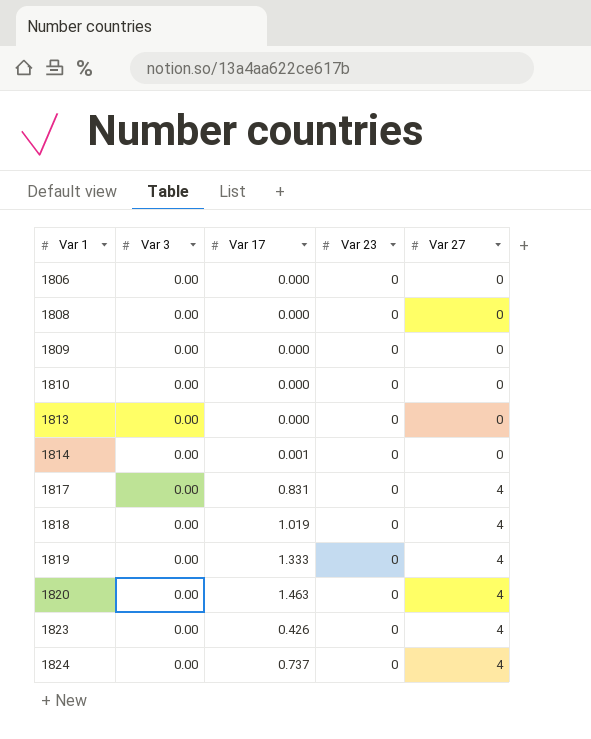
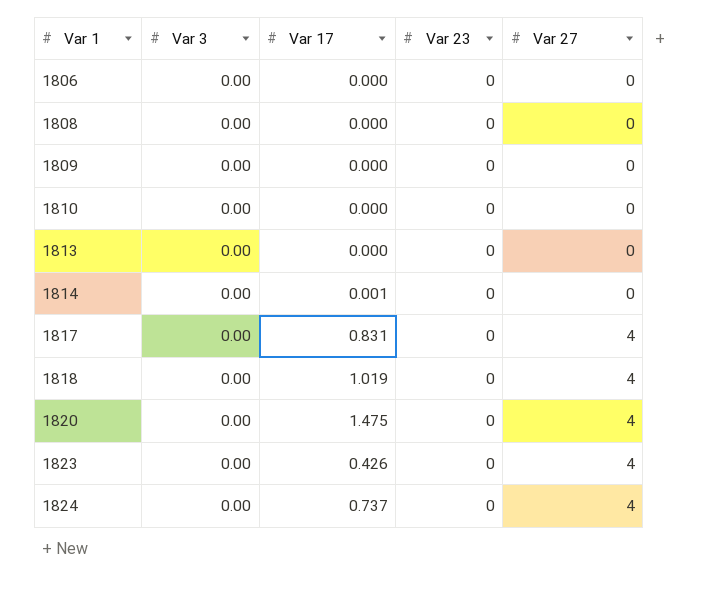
row 1819: 0.00 | 1.333 | 0 | 4 -> none
1820 | Var 17: 1.463 -> 1.475

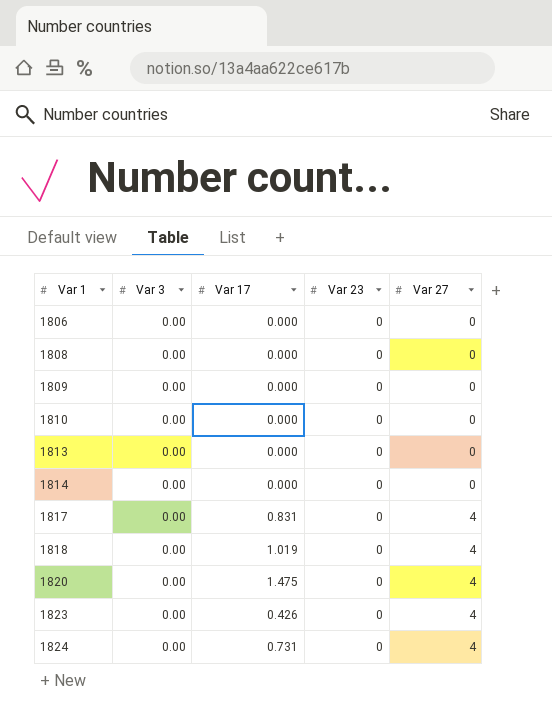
1814 | Var 17: 0.001 -> 0.000
1824 | Var 17: 0.737 -> 0.731

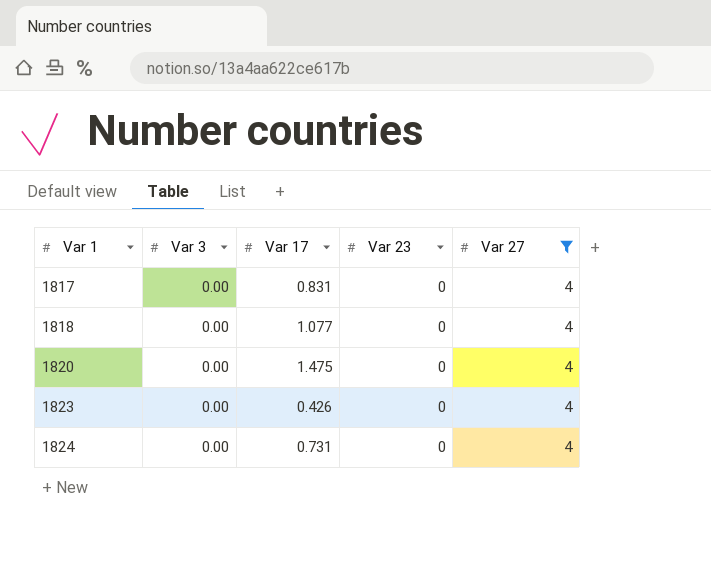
filter: none -> Var 27 = 4
1818 | Var 17: 1.019 -> 1.077

